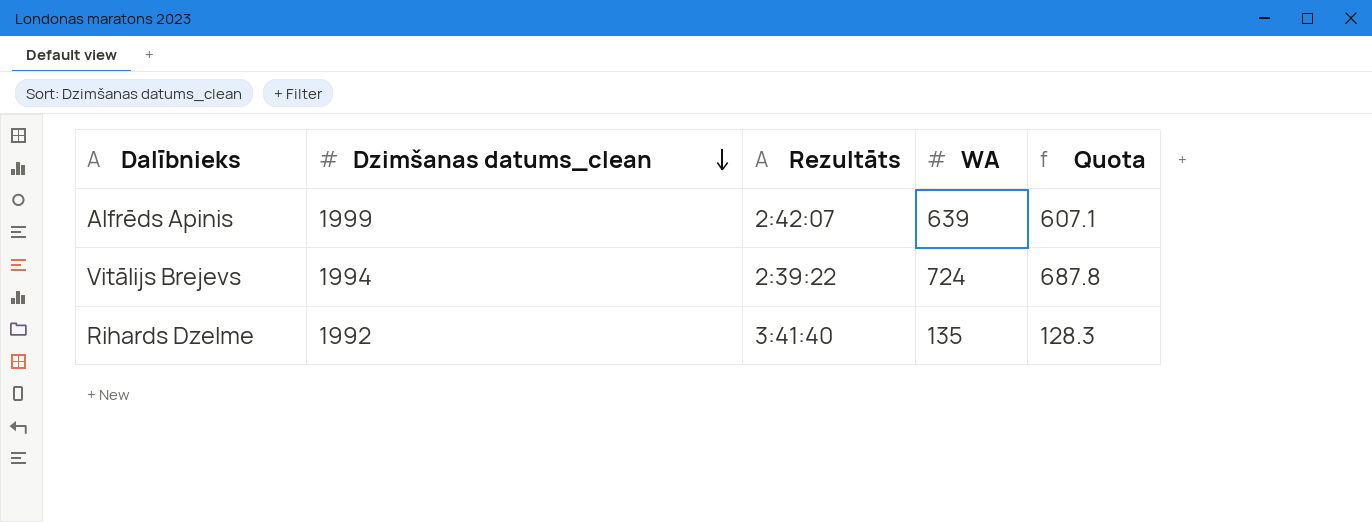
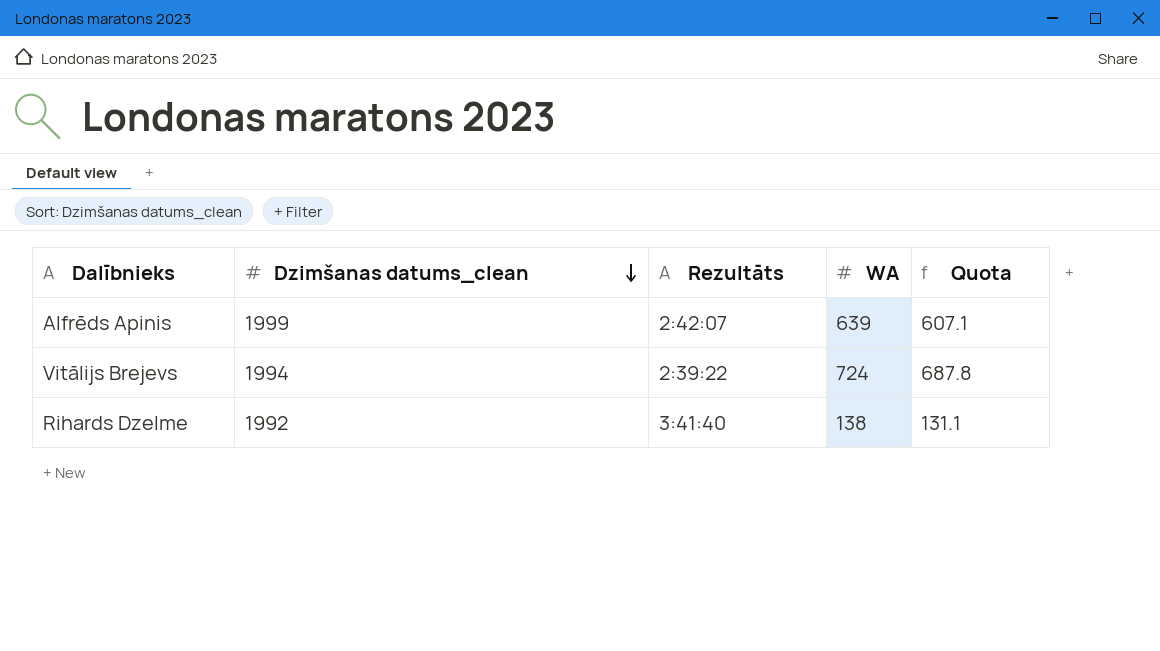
Rihards Dzelme | WA: 135 -> 138
Rihards Dzelme | Quota: 128.3 -> 131.1

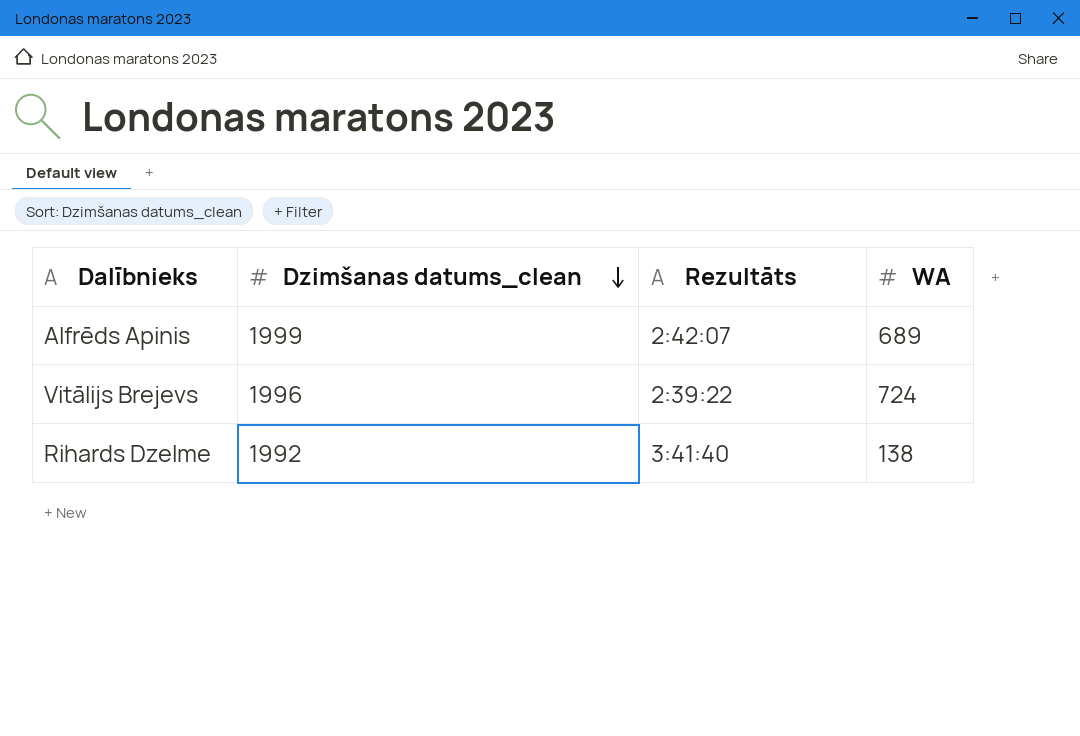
column Quota | formula: [WA] * 0.95 -> none
Alfrēds Apinis | WA: 639 -> 689
Vitālijs Brejevs | Dzimšanas datums_clean: 1994 -> 1996

